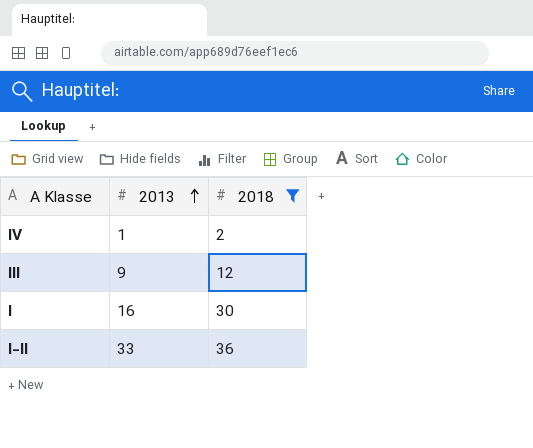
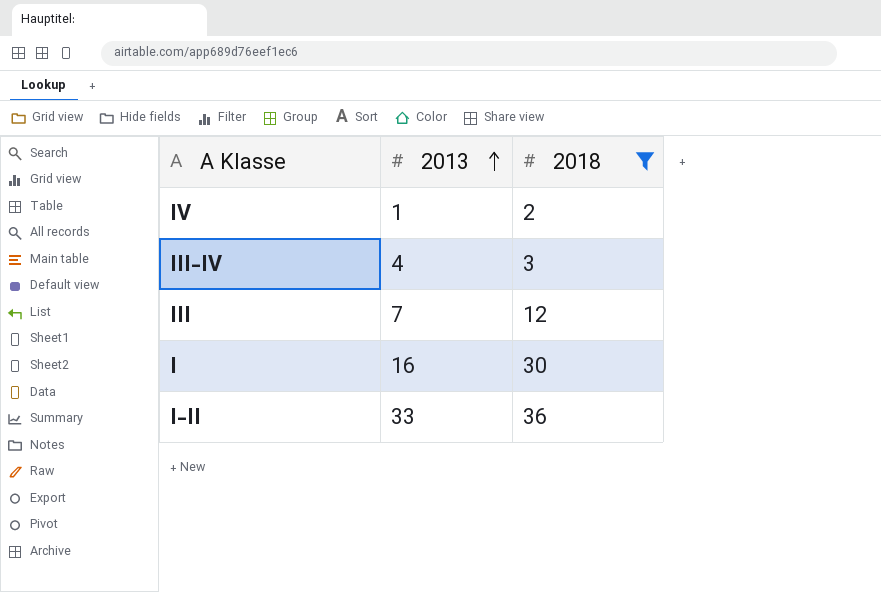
row III-IV: none -> 4 | 3
III | 2013: 9 -> 7

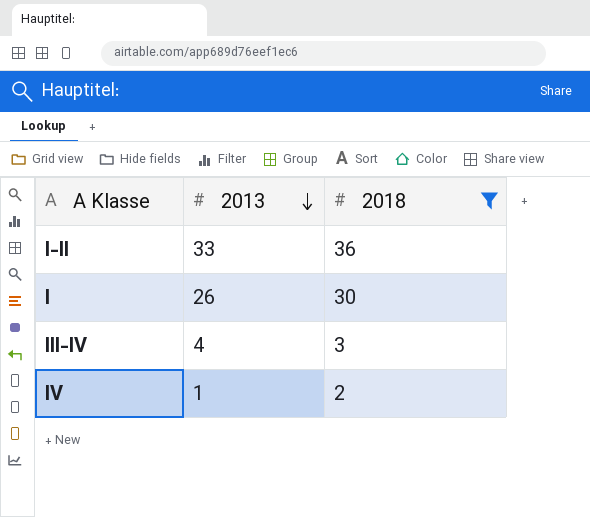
row order: 2013 ascending -> 2013 descending
row III: 7 | 12 -> none
I | 2013: 16 -> 26

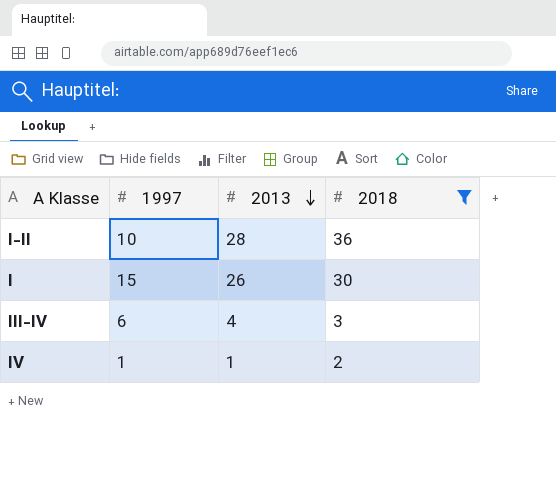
column 1997 | position: none -> 2
I-II | 2013: 33 -> 28

